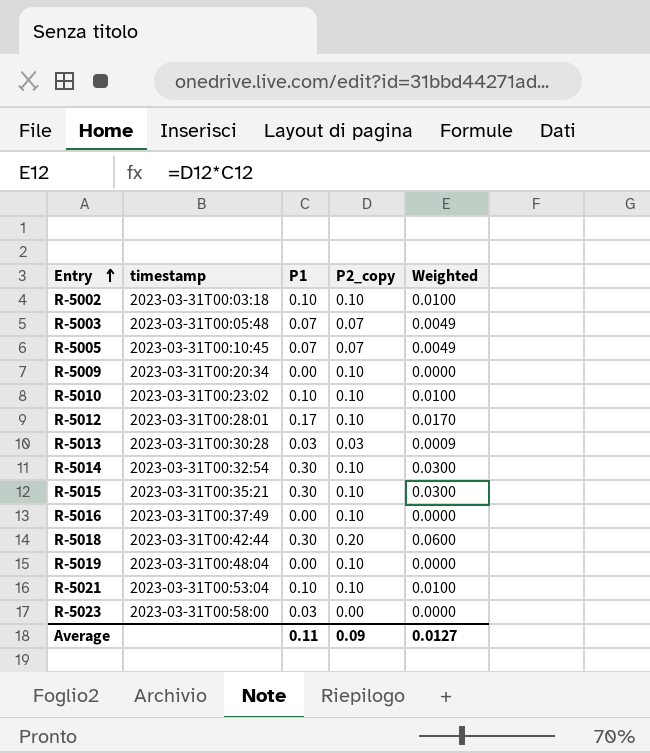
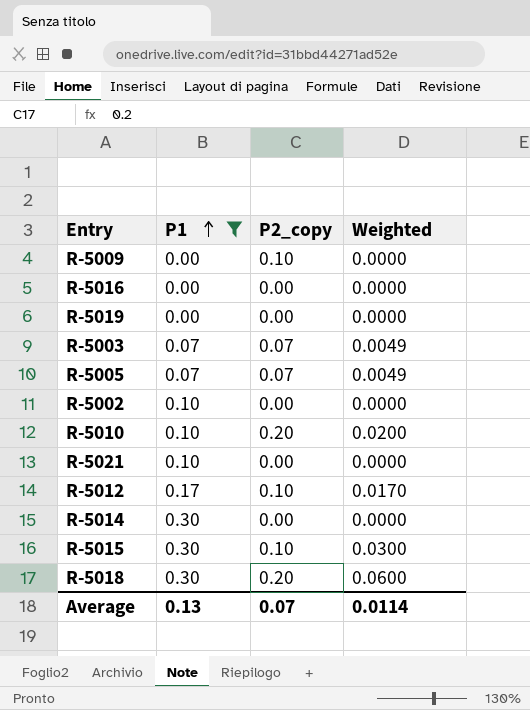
filter: none -> P1 != 0.03
row order: Entry ascending -> P1 ascending
column timestamp | position: 2 -> none
R-5016 | P2_copy: 0.10 -> 0.00
R-5019 | P2_copy: 0.10 -> 0.00
R-5002 | P2_copy: 0.10 -> 0.00
R-5002 | Weighted: 0.0100 -> 0.0000
R-5010 | P2_copy: 0.10 -> 0.20
R-5010 | Weighted: 0.0100 -> 0.0200
R-5021 | P2_copy: 0.10 -> 0.00
R-5021 | Weighted: 0.0100 -> 0.0000
R-5014 | P2_copy: 0.10 -> 0.00
R-5014 | Weighted: 0.0300 -> 0.0000
Average | P1: 0.11 -> 0.13
Average | P2_copy: 0.09 -> 0.07
Average | Weighted: 0.0127 -> 0.0114

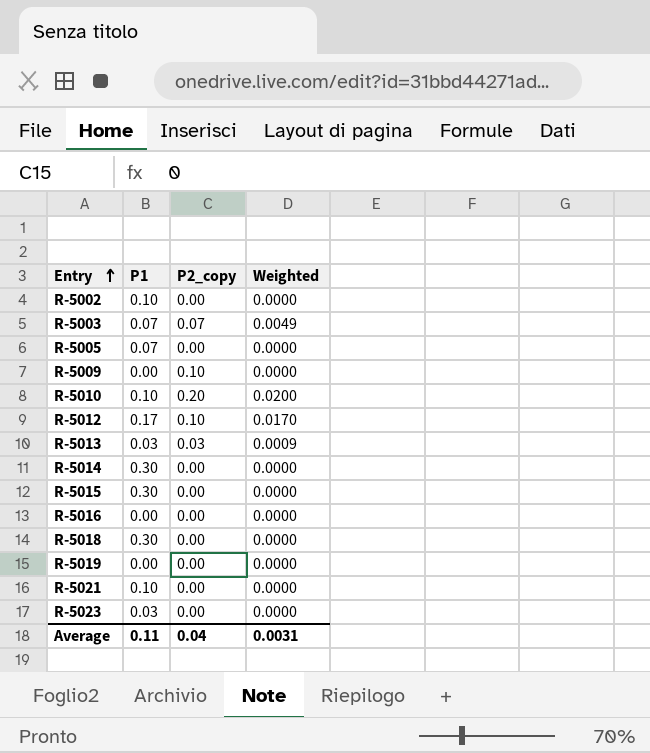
filter: P1 != 0.03 -> none
row order: P1 ascending -> Entry ascending
R-5005 | P2_copy: 0.07 -> 0.00
R-5005 | Weighted: 0.0049 -> 0.0000
R-5015 | P2_copy: 0.10 -> 0.00
R-5015 | Weighted: 0.0300 -> 0.0000
R-5018 | P2_copy: 0.20 -> 0.00
R-5018 | Weighted: 0.0600 -> 0.0000
Average | P1: 0.13 -> 0.11
Average | P2_copy: 0.07 -> 0.04
Average | Weighted: 0.0114 -> 0.0031

